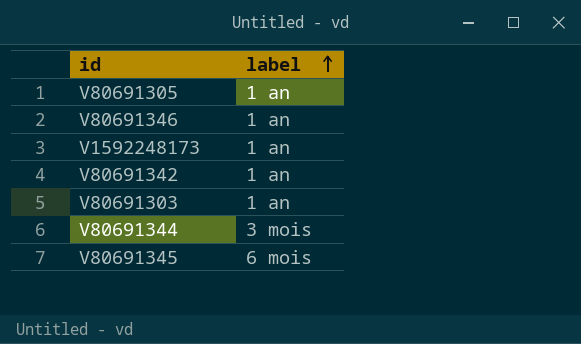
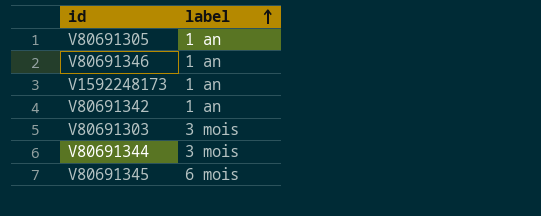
V80691303 | label: 1 an -> 3 mois

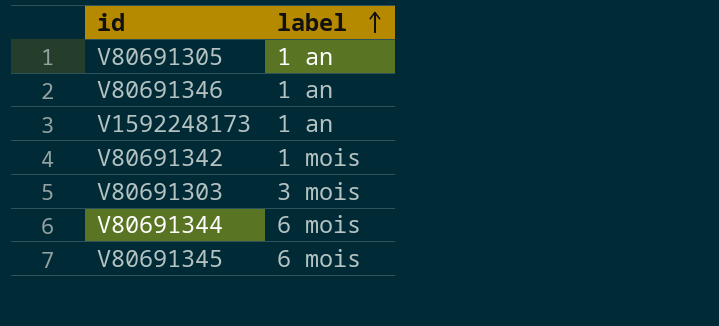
V80691342 | label: 1 an -> 1 mois
V80691344 | label: 3 mois -> 6 mois

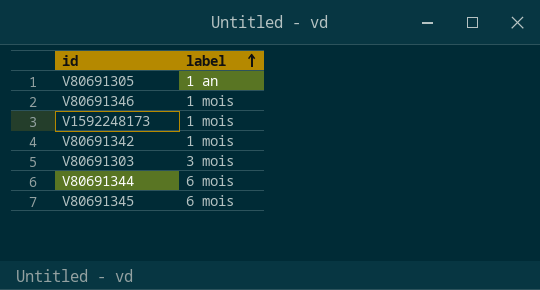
V80691346 | label: 1 an -> 1 mois
V1592248173 | label: 1 an -> 1 mois

